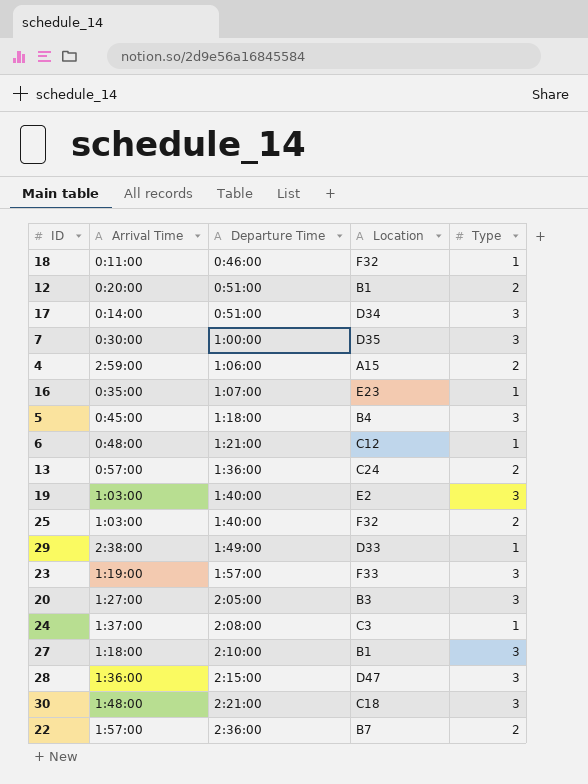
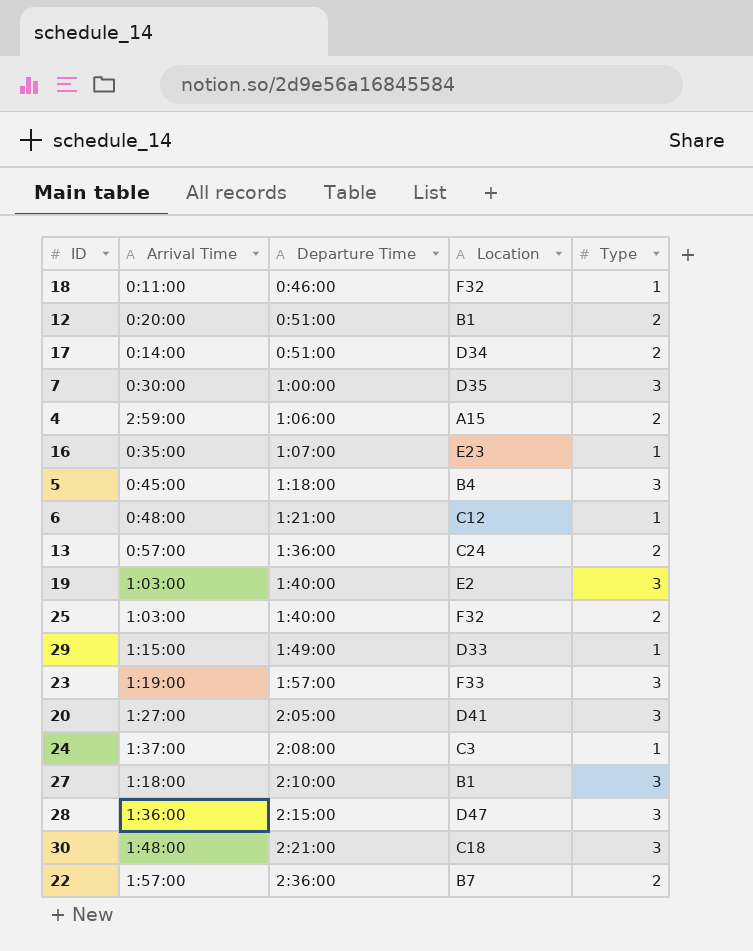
17 | Type: 3 -> 2
29 | Arrival Time: 2:38:00 -> 1:15:00
20 | Location: B3 -> D41

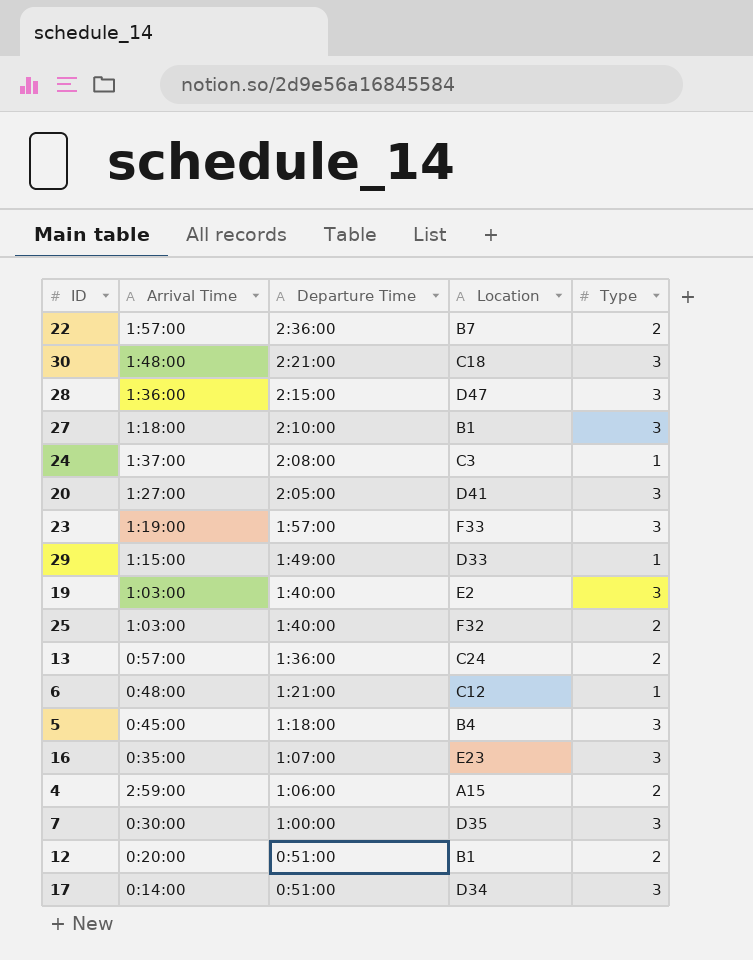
row order: Departure Time ascending -> Departure Time descending
row 18: 0:11:00 | 0:46:00 | F32 | 1 -> none
16 | Type: 1 -> 3
17 | Type: 2 -> 3

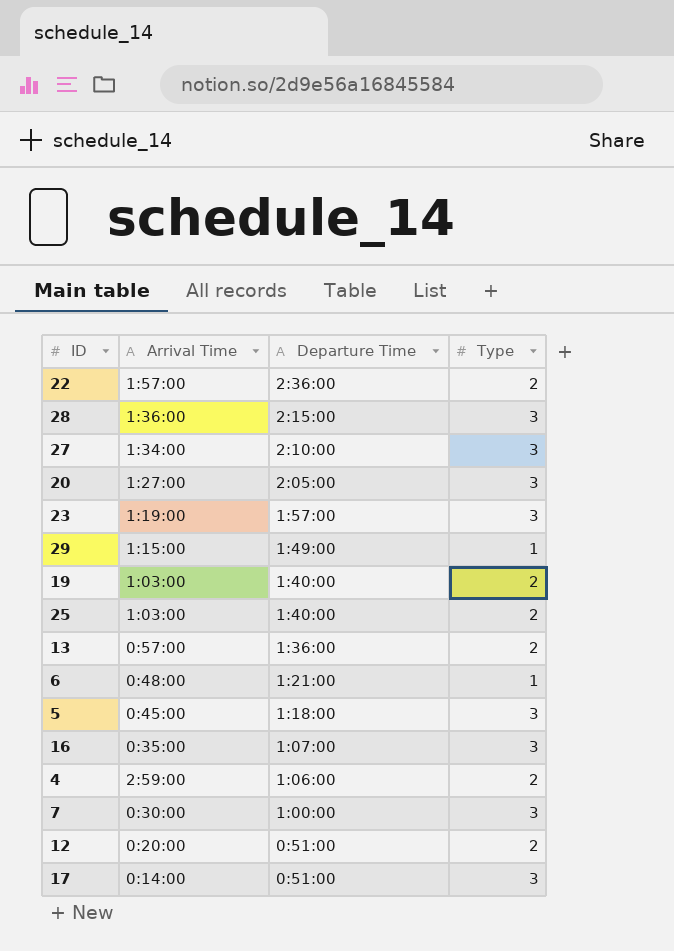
column Location | position: 4 -> none
row 30: 1:48:00 | 2:21:00 | C18 | 3 -> none
row 24: 1:37:00 | 2:08:00 | C3 | 1 -> none
27 | Arrival Time: 1:18:00 -> 1:34:00
19 | Type: 3 -> 2

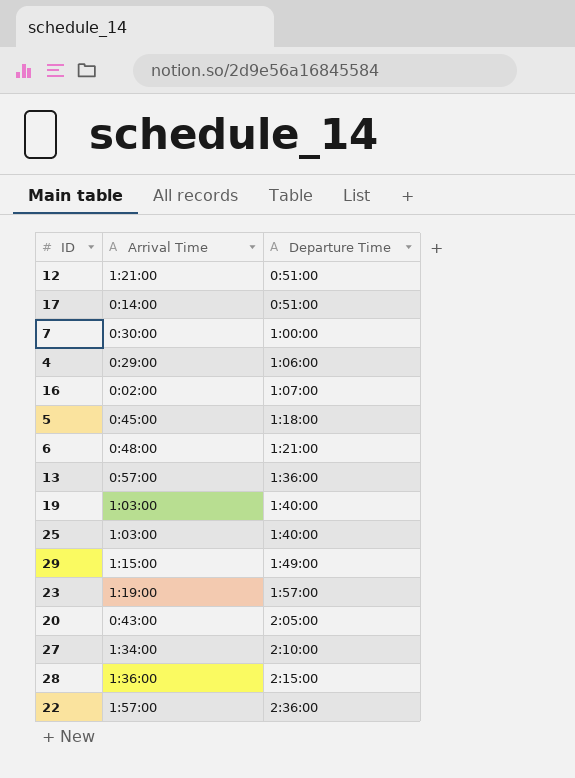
row order: Departure Time descending -> Departure Time ascending
column Type | position: 4 -> none
12 | Arrival Time: 0:20:00 -> 1:21:00
4 | Arrival Time: 2:59:00 -> 0:29:00
16 | Arrival Time: 0:35:00 -> 0:02:00
20 | Arrival Time: 1:27:00 -> 0:43:00

